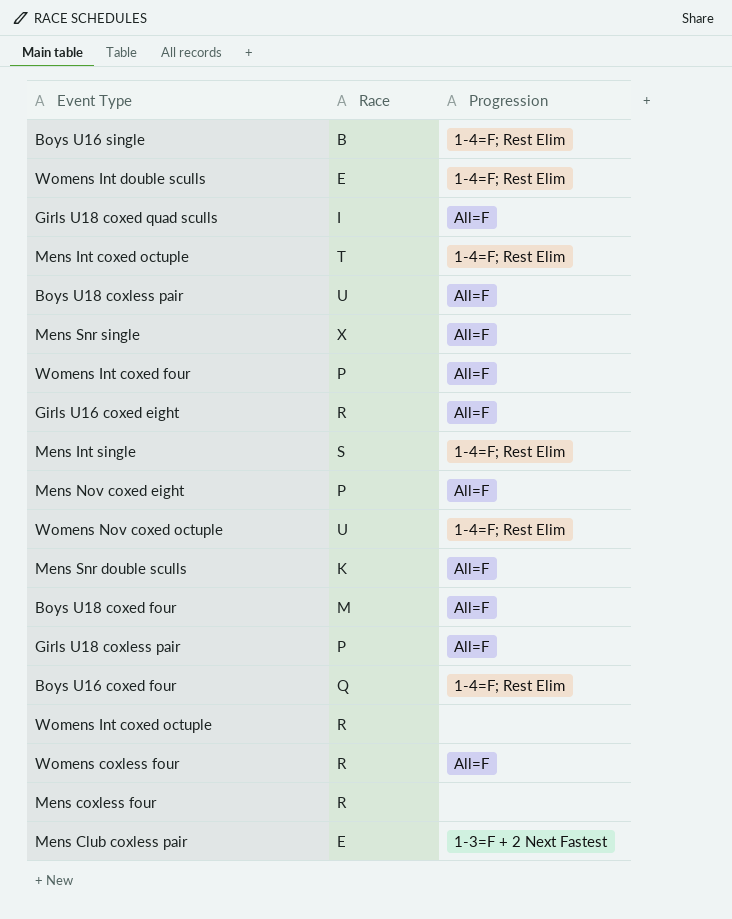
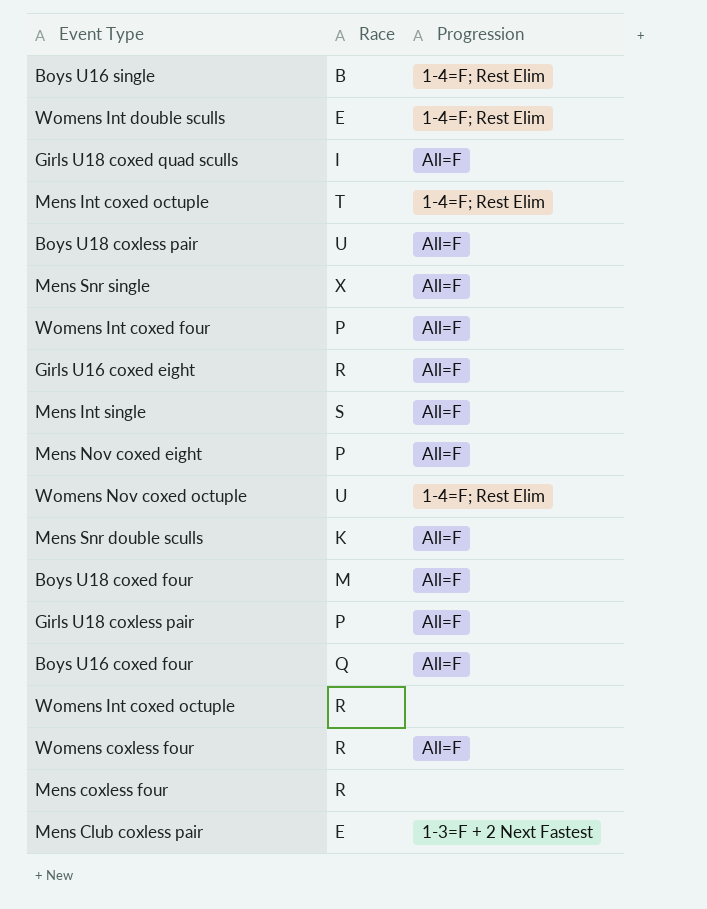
Mens Int single | Progression: 1-4=F; Rest Elim -> All=F
Boys U16 coxed four | Progression: 1-4=F; Rest Elim -> All=F

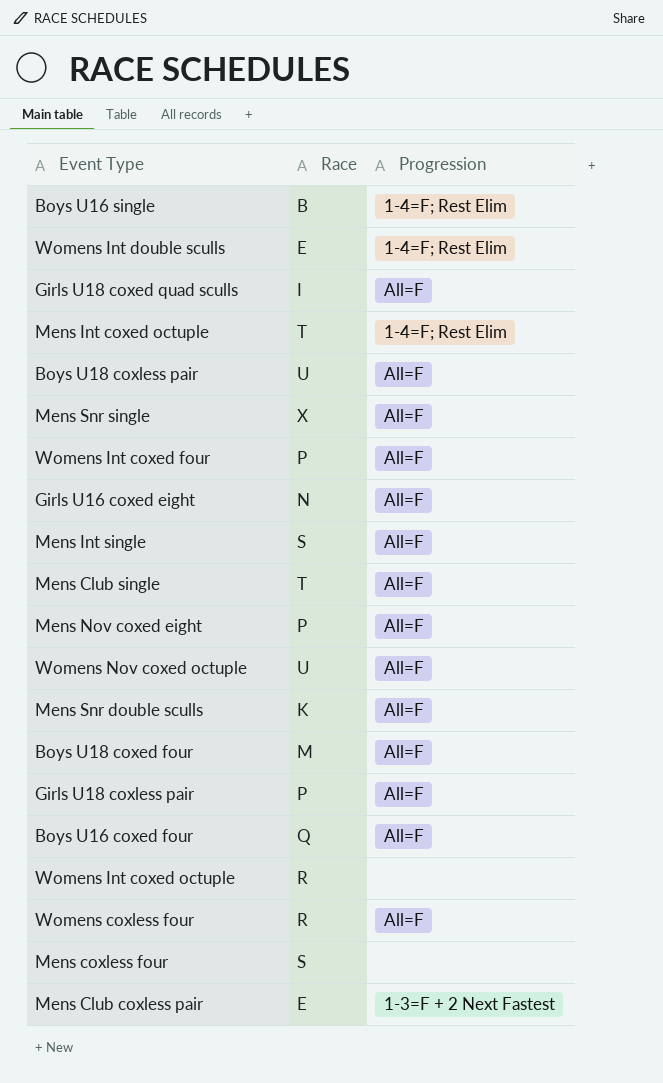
Girls U16 coxed eight | Race: R -> N
row Mens Club single: none -> T | All=F
Womens Nov coxed octuple | Progression: 1-4=F; Rest Elim -> All=F
Mens coxless four | Race: R -> S

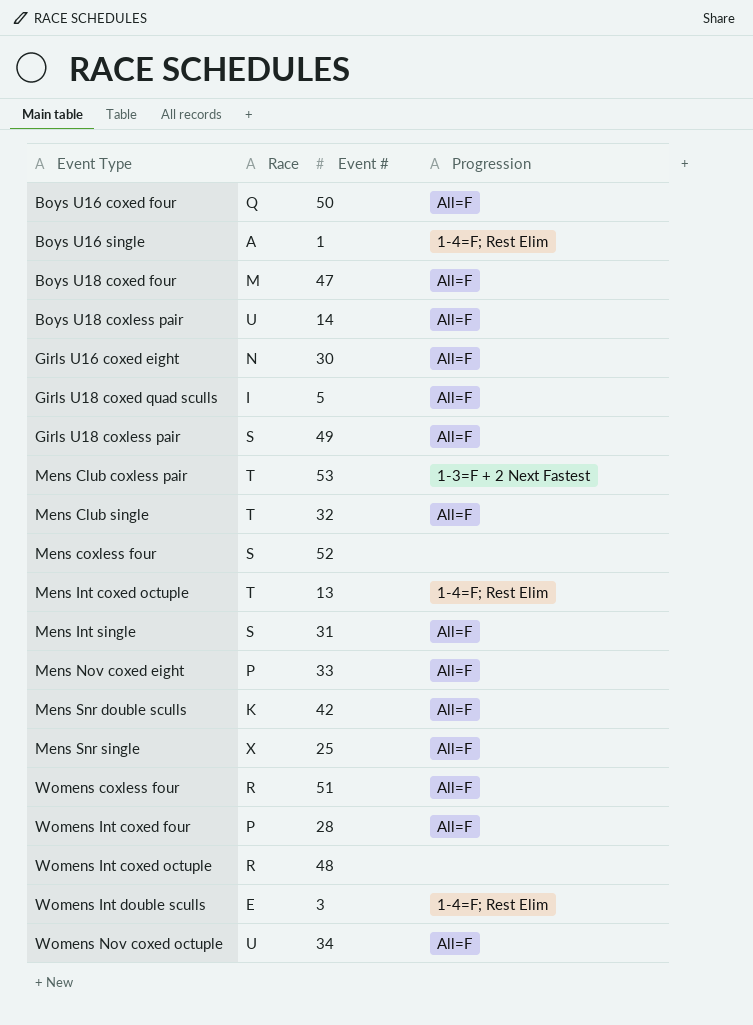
row order: none -> Event Type ascending
column Event # | position: none -> 3
Boys U16 single | Race: B -> A
Girls U18 coxless pair | Race: P -> S
Mens Club coxless pair | Race: E -> T

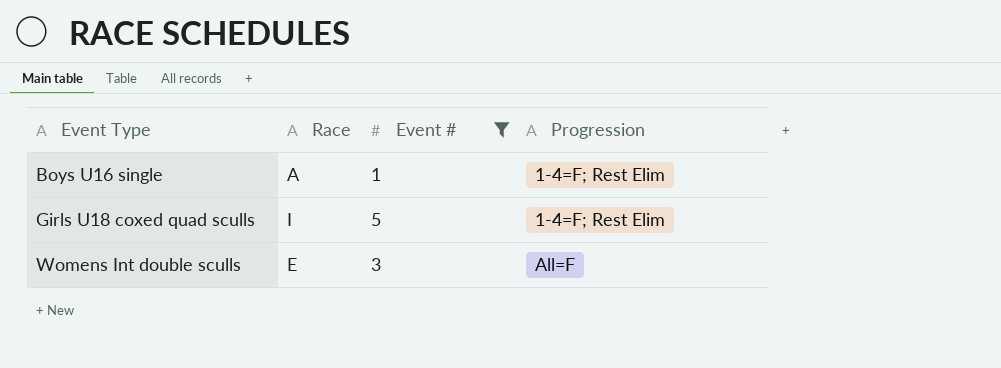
filter: none -> Event # <= 5
Girls U18 coxed quad sculls | Progression: All=F -> 1-4=F; Rest Elim
Womens Int double sculls | Progression: 1-4=F; Rest Elim -> All=F

